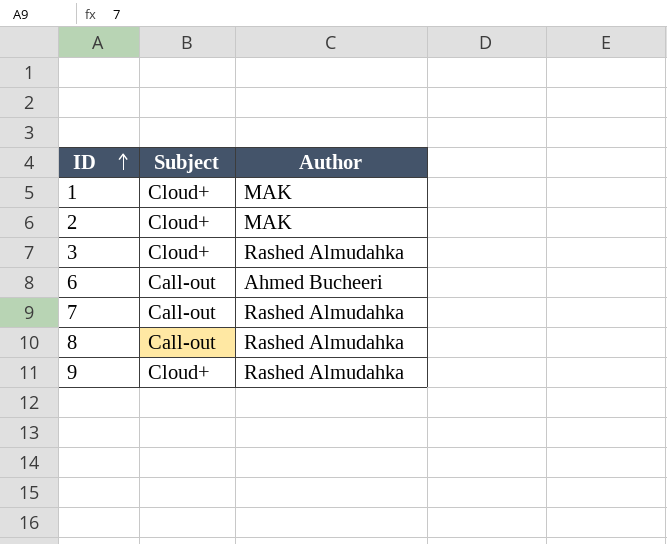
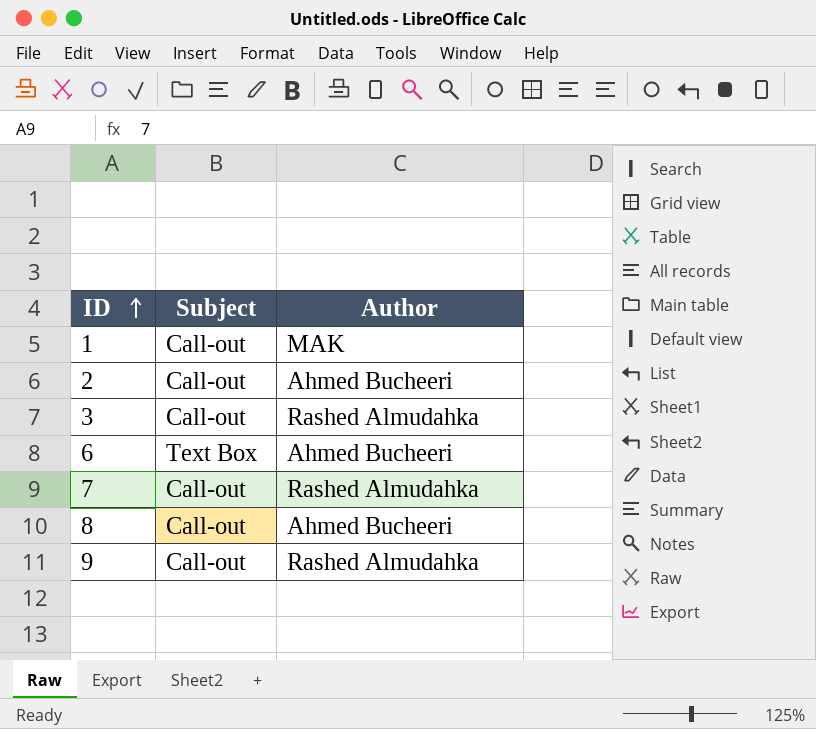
1 | Subject: Cloud+ -> Call-out
2 | Subject: Cloud+ -> Call-out
2 | Author: MAK -> Ahmed Bucheeri
3 | Subject: Cloud+ -> Call-out
6 | Subject: Call-out -> Text Box
8 | Author: Rashed Almudahka -> Ahmed Bucheeri
9 | Subject: Cloud+ -> Call-out

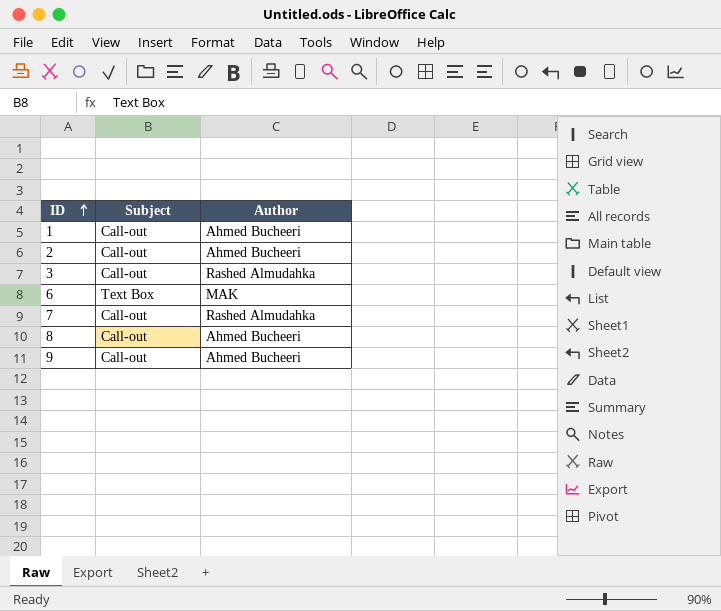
1 | Author: MAK -> Ahmed Bucheeri
6 | Author: Ahmed Bucheeri -> MAK
9 | Author: Rashed Almudahka -> Ahmed Bucheeri

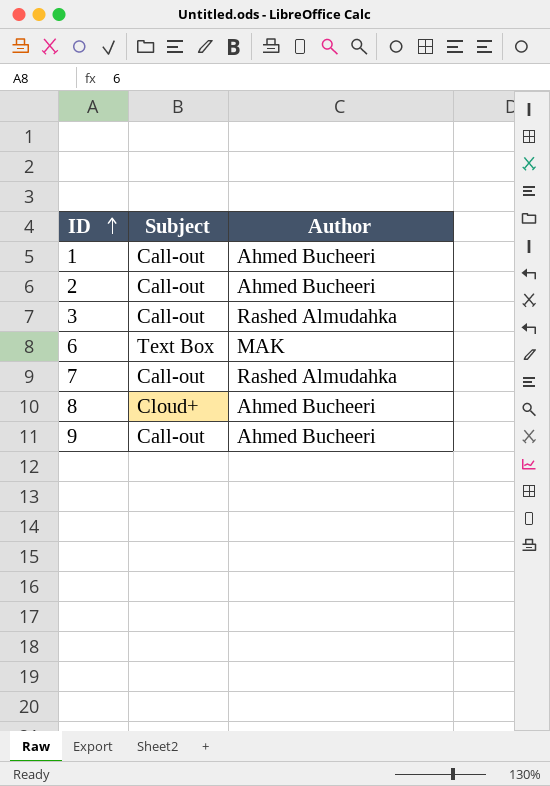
8 | Subject: Call-out -> Cloud+

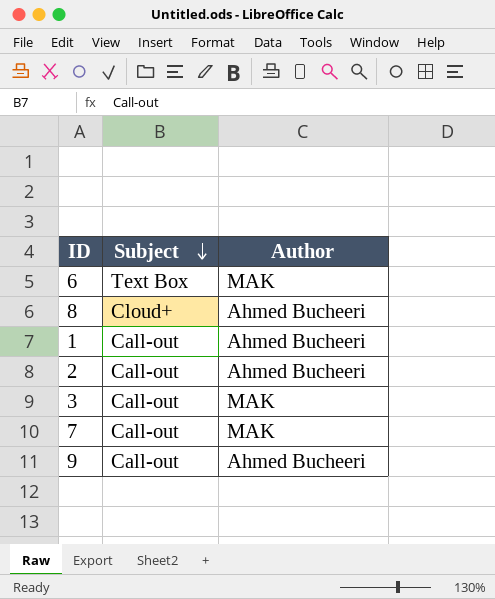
row order: ID ascending -> Subject descending
3 | Author: Rashed Almudahka -> MAK
7 | Author: Rashed Almudahka -> MAK

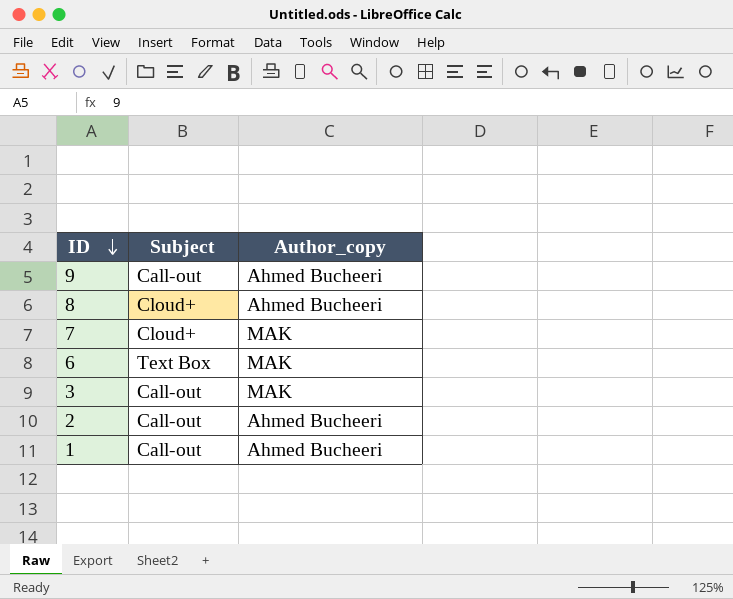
row order: Subject descending -> ID descending
column name: Author -> Author_copy
7 | Subject: Call-out -> Cloud+

